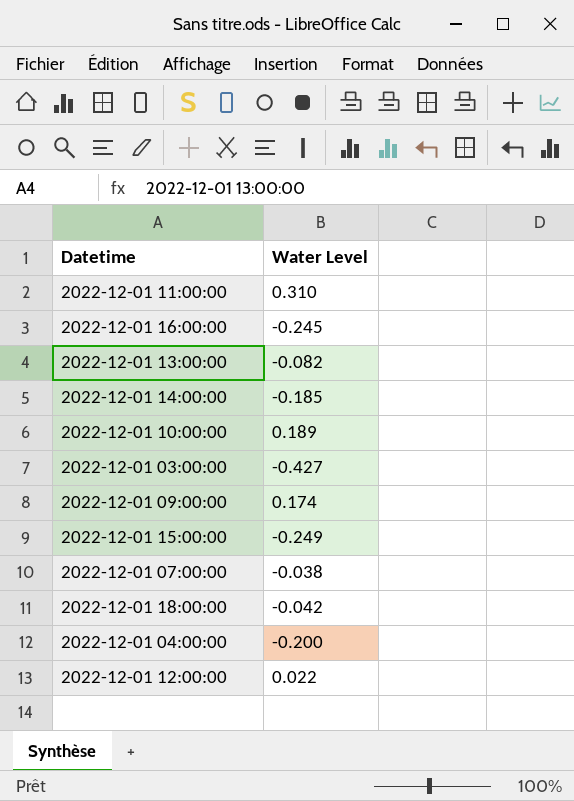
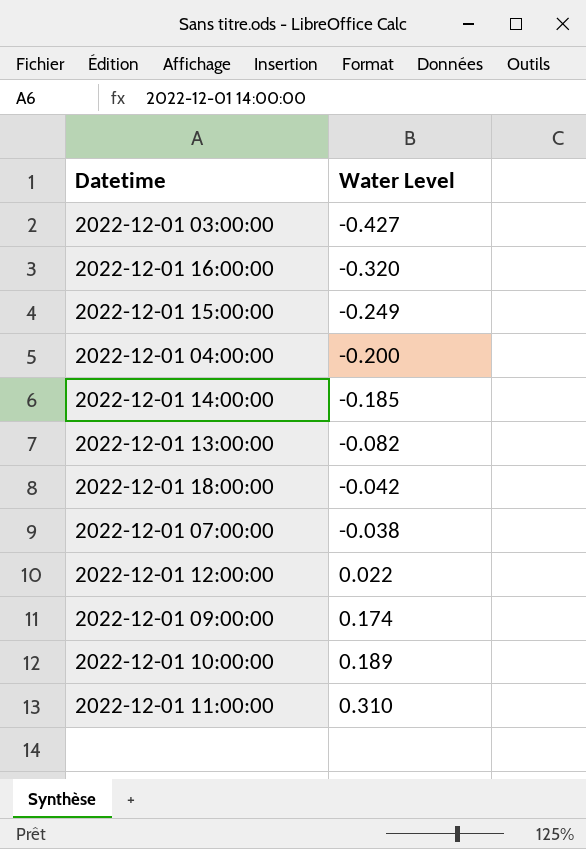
row order: none -> Water Level ascending
2022-12-01 16:00:00 | Water Level: -0.245 -> -0.320

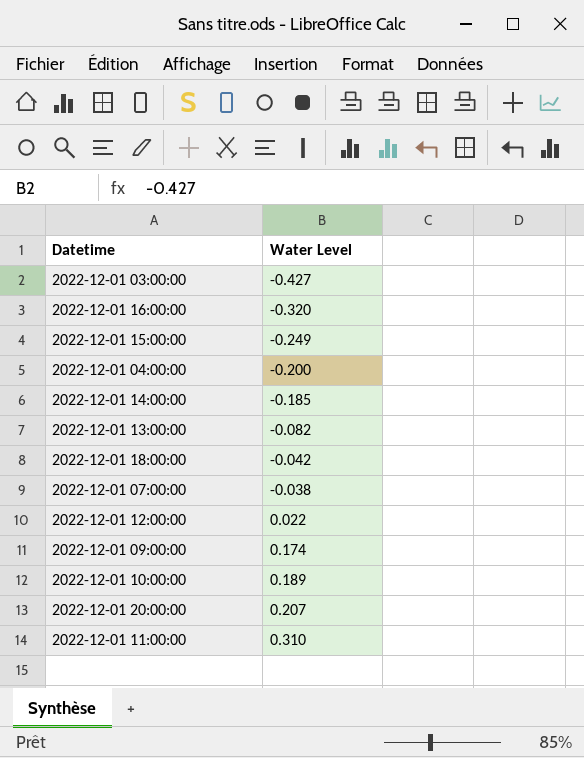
row 2022-12-01 20:00:00: none -> 0.207

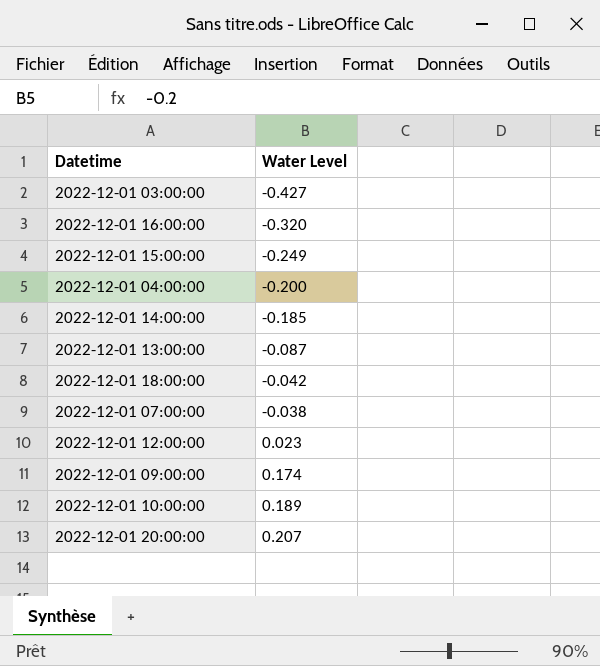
row 2022-12-01 11:00:00: 0.310 -> none
2022-12-01 13:00:00 | Water Level: -0.082 -> -0.087
2022-12-01 12:00:00 | Water Level: 0.022 -> 0.023

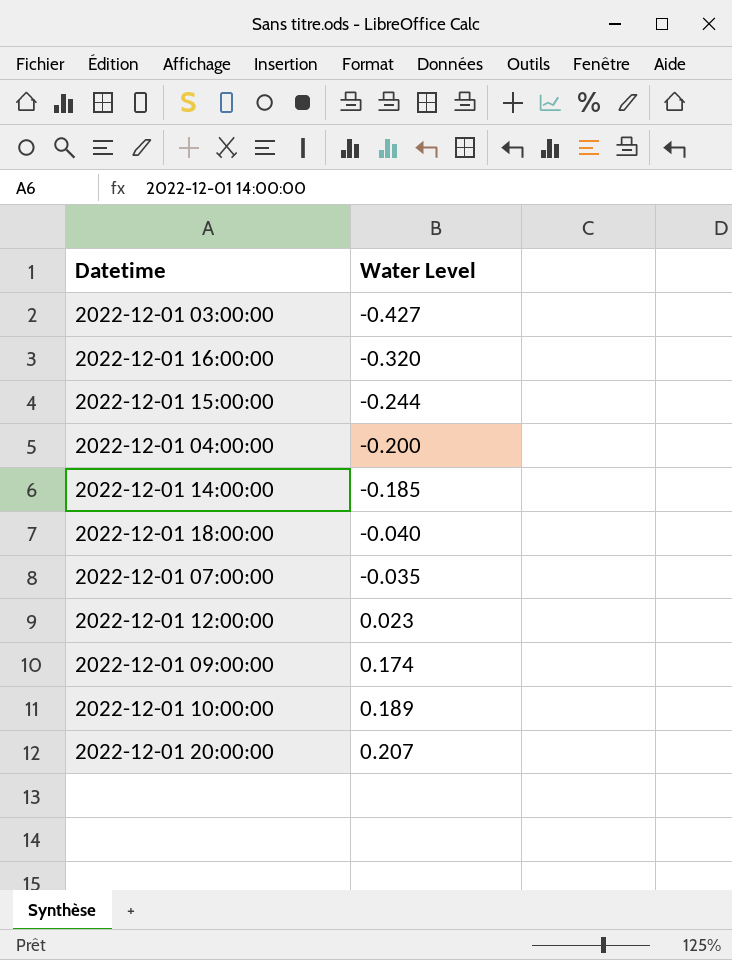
row 2022-12-01 13:00:00: -0.087 -> none
2022-12-01 15:00:00 | Water Level: -0.249 -> -0.244
2022-12-01 18:00:00 | Water Level: -0.042 -> -0.040
2022-12-01 07:00:00 | Water Level: -0.038 -> -0.035

